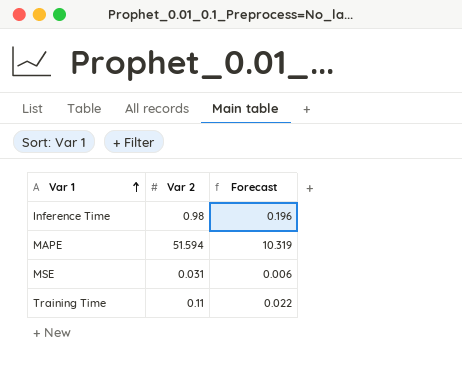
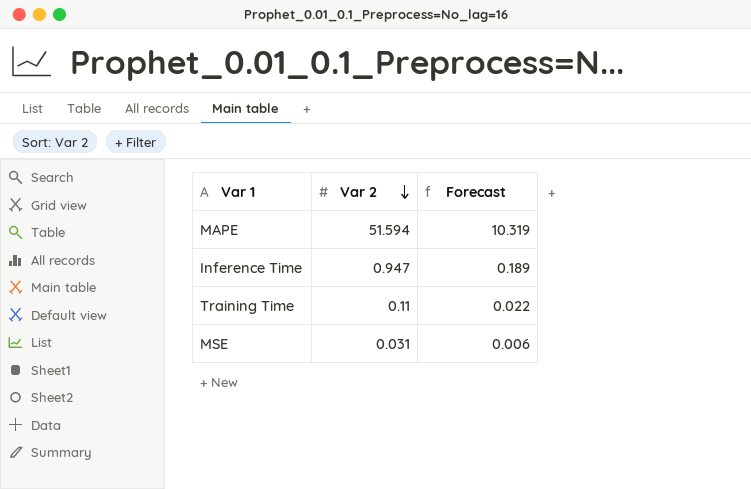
row order: Var 1 ascending -> Var 2 descending
Inference Time | Var 2: 0.98 -> 0.947
Inference Time | Forecast: 0.196 -> 0.189

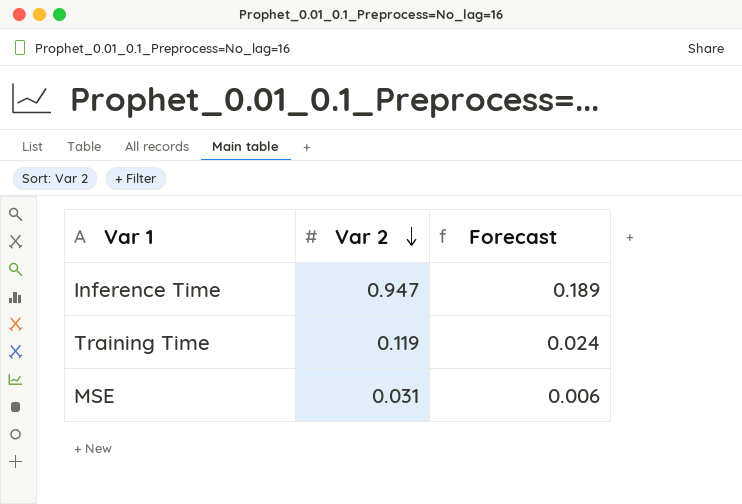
row MAPE: 51.594 | 10.319 -> none
Training Time | Var 2: 0.11 -> 0.119
Training Time | Forecast: 0.022 -> 0.024

